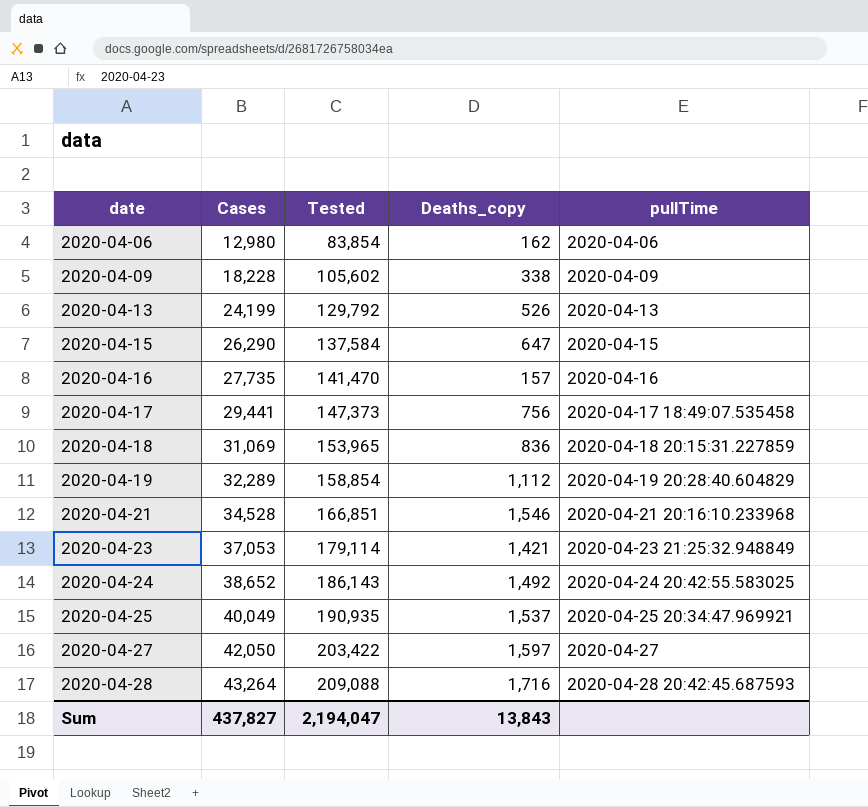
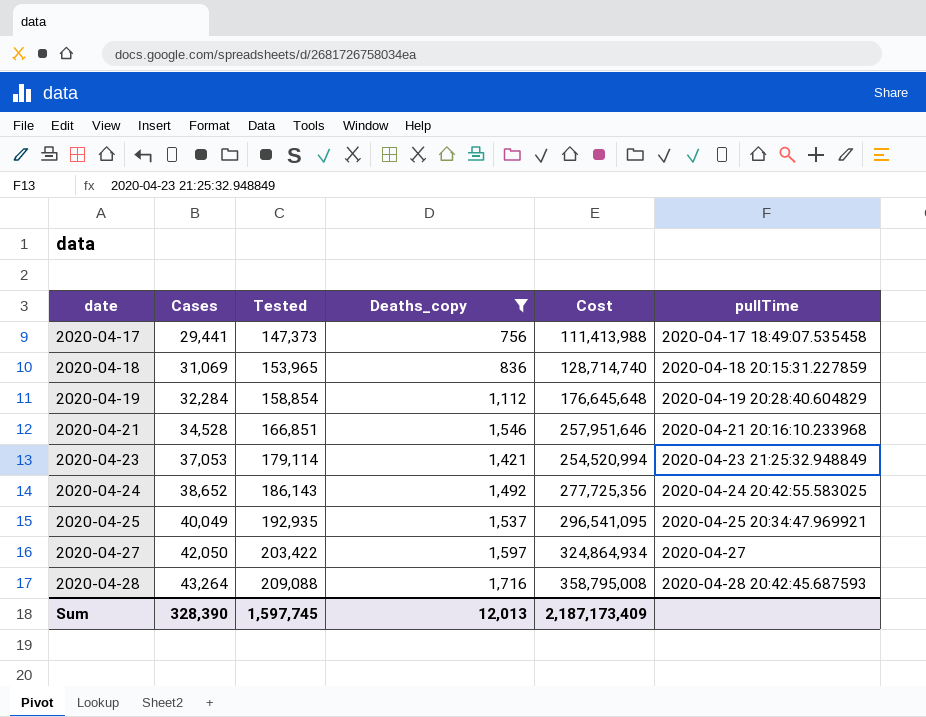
filter: none -> Deaths_copy >= 756
column Cost | formula: none -> [Tested] * [Deaths_copy]
2020-04-19 | Cases: 32,289 -> 32,284
2020-04-25 | Tested: 190,935 -> 192,935
Sum | Cases: 437,827 -> 328,390
Sum | Tested: 2,194,047 -> 1,597,745
Sum | Deaths_copy: 13,843 -> 12,013

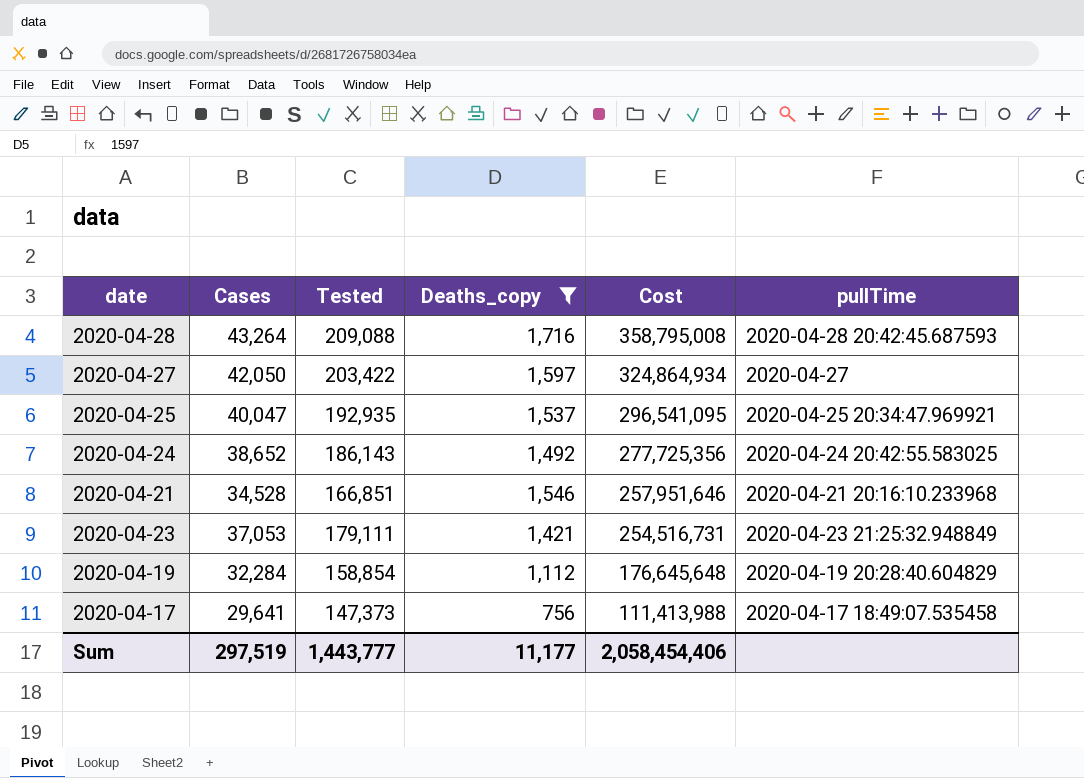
row order: date ascending -> Cost descending
row 2020-04-18: 31,069 | 153,965 | 836 | 128,714,740 | 2020-04-18 20:15:31.227859 -> none
2020-04-25 | Cases: 40,049 -> 40,047
2020-04-23 | Tested: 179,114 -> 179,111
2020-04-23 | Cost: 254,520,994 -> 254,516,731
2020-04-17 | Cases: 29,441 -> 29,641
Sum | Cases: 328,390 -> 297,519
Sum | Tested: 1,597,745 -> 1,443,777
Sum | Deaths_copy: 12,013 -> 11,177
Sum | Cost: 2,187,173,409 -> 2,058,454,406

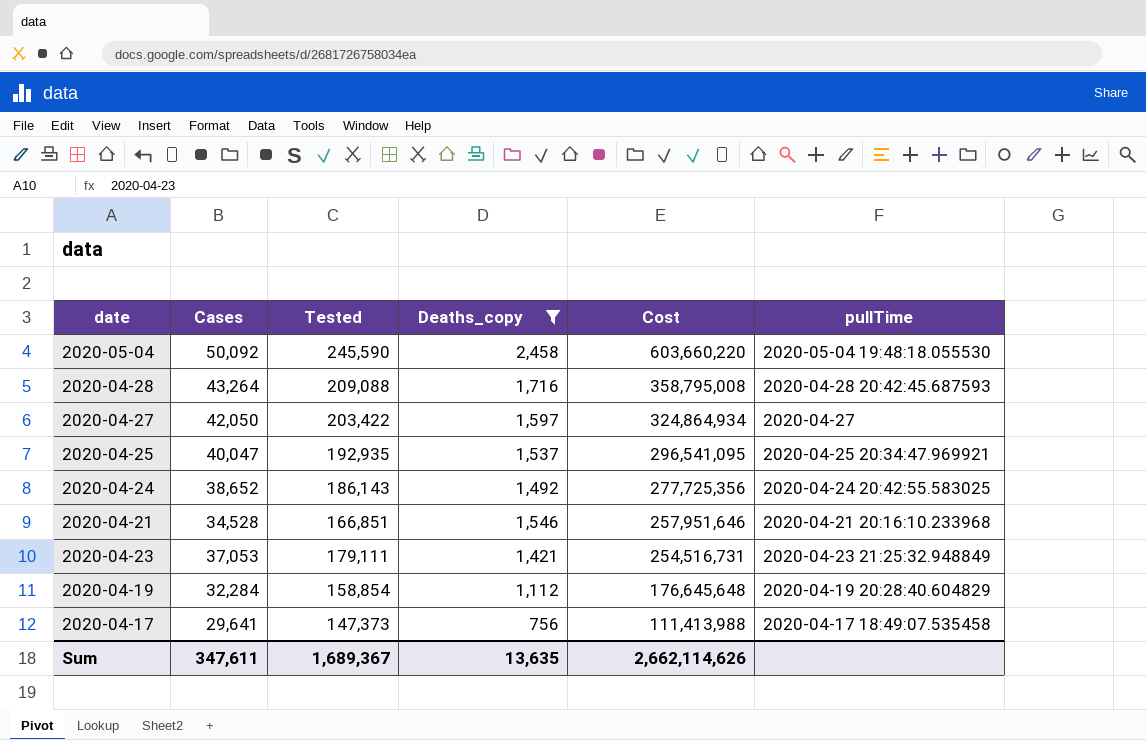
row 2020-05-04: none -> 50,092 | 245,590 | 2,458 | 603,660,220 | 2020-05-04 19:48:18.055530
Sum | Cases: 297,519 -> 347,611
Sum | Tested: 1,443,777 -> 1,689,367
Sum | Deaths_copy: 11,177 -> 13,635
Sum | Cost: 2,058,454,406 -> 2,662,114,626

